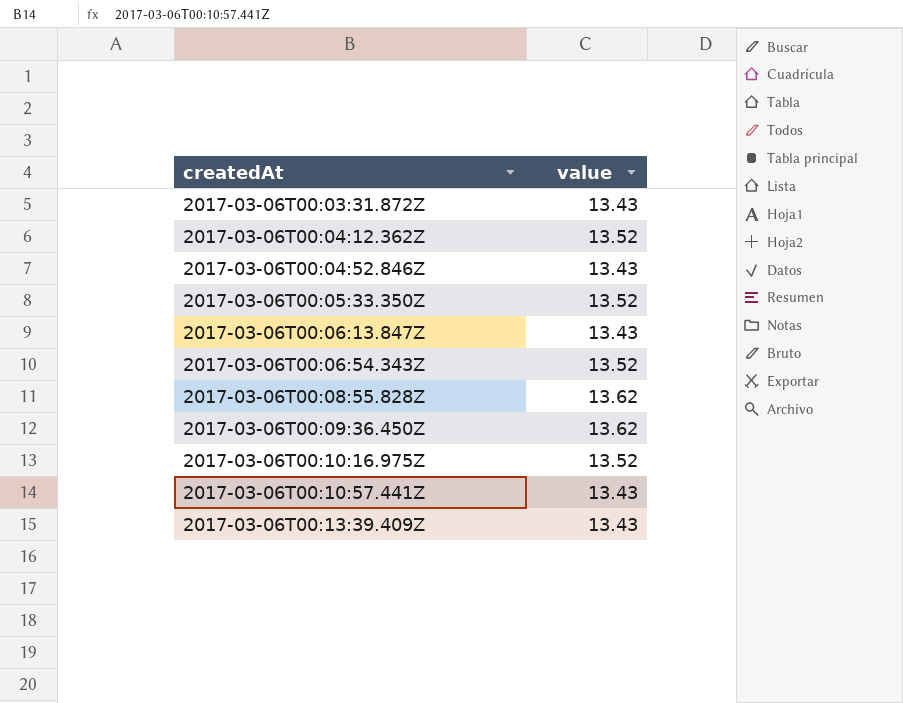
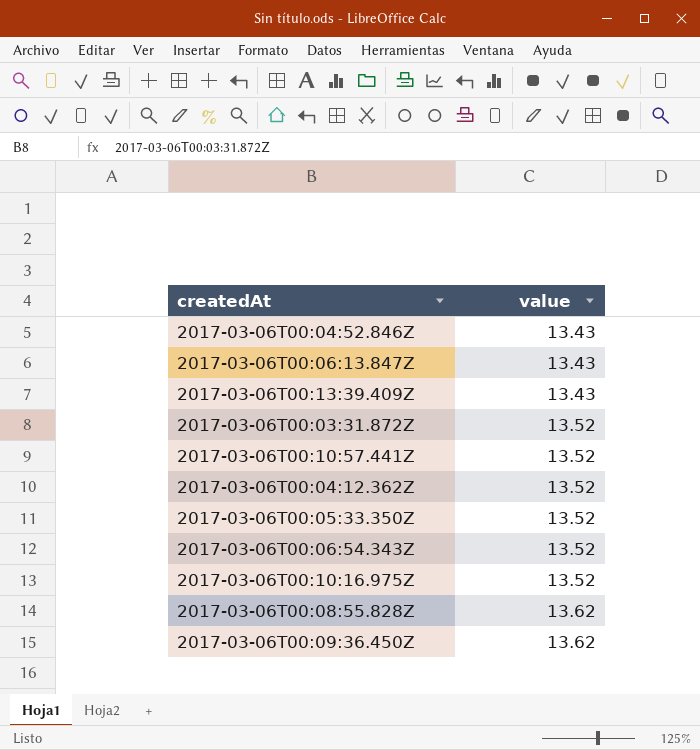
row order: createdAt ascending -> value ascending
2017-03-06T00:03:31.872Z | value: 13.43 -> 13.52
2017-03-06T00:10:57.441Z | value: 13.43 -> 13.52

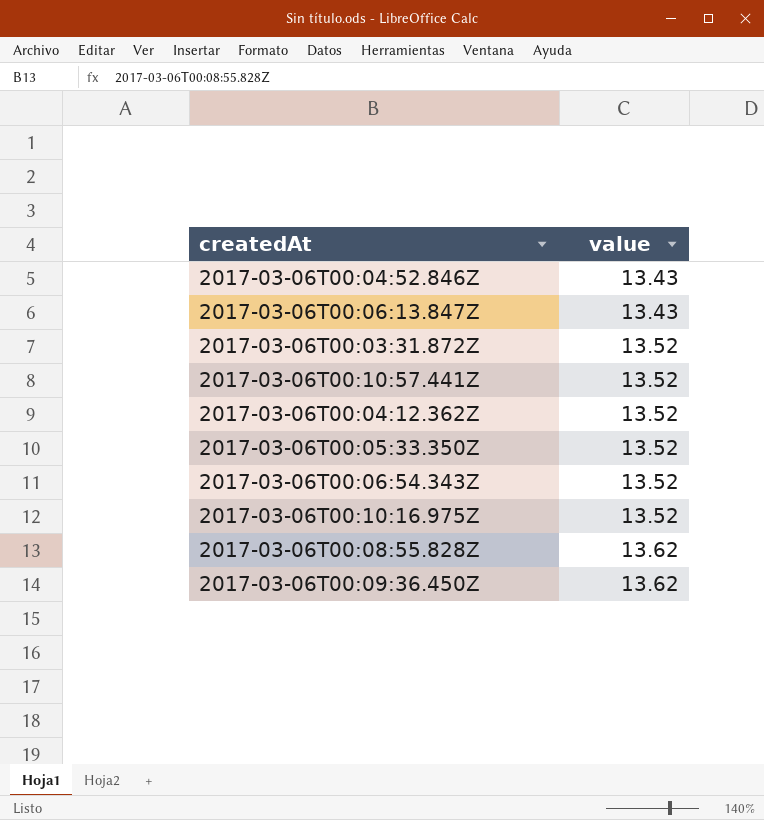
row 2017-03-06T00:13:39.409Z: 13.43 -> none

